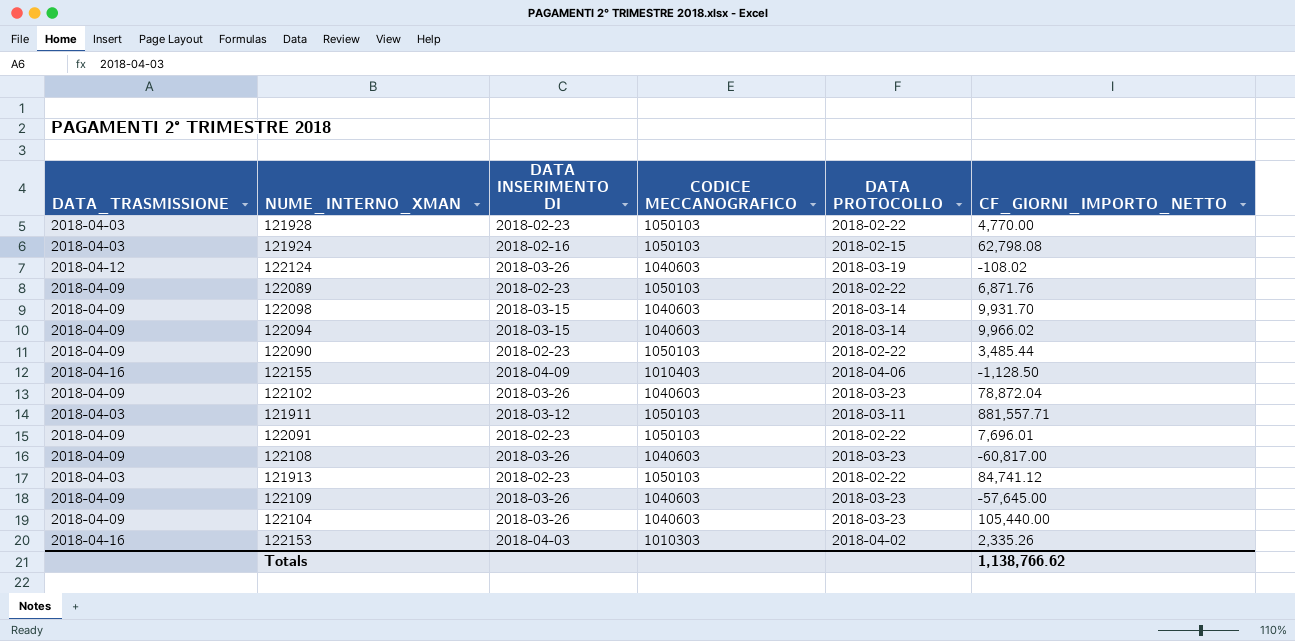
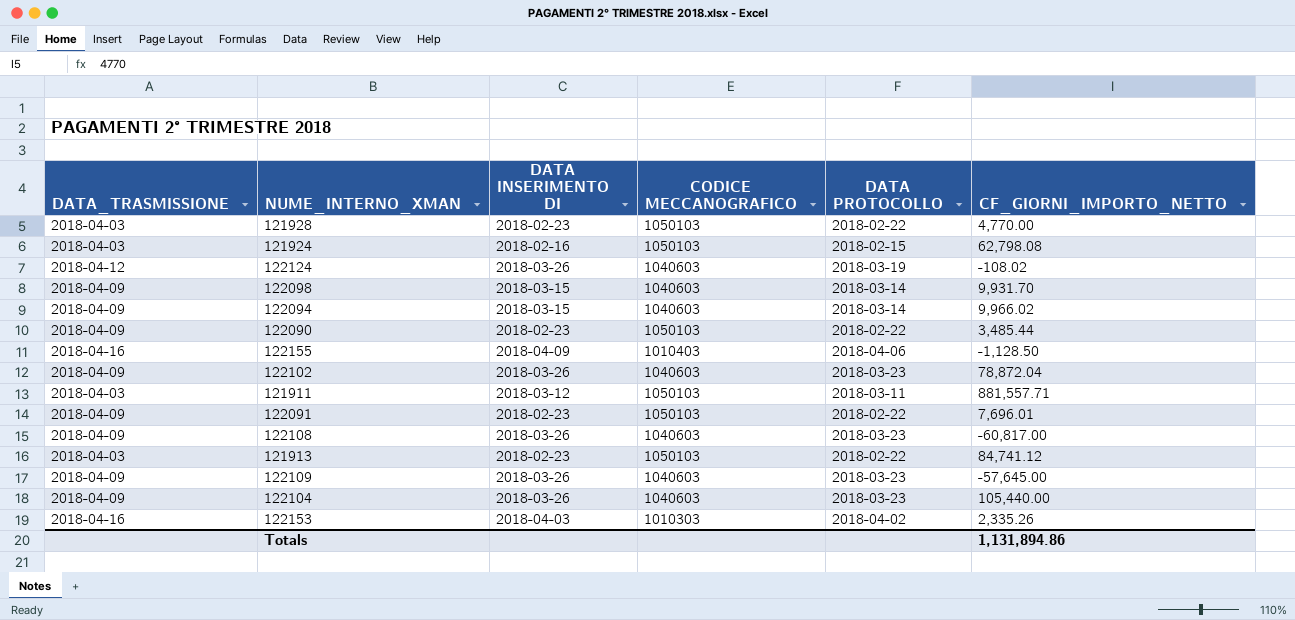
row 122089: 2018-04-09 | 2018-02-23 | 1050103 | 2018-02-22 | 6,871.76 -> none
Totals | CF_GIORNI_IMPORTO_NETTO: 1,138,766.62 -> 1,131,894.86

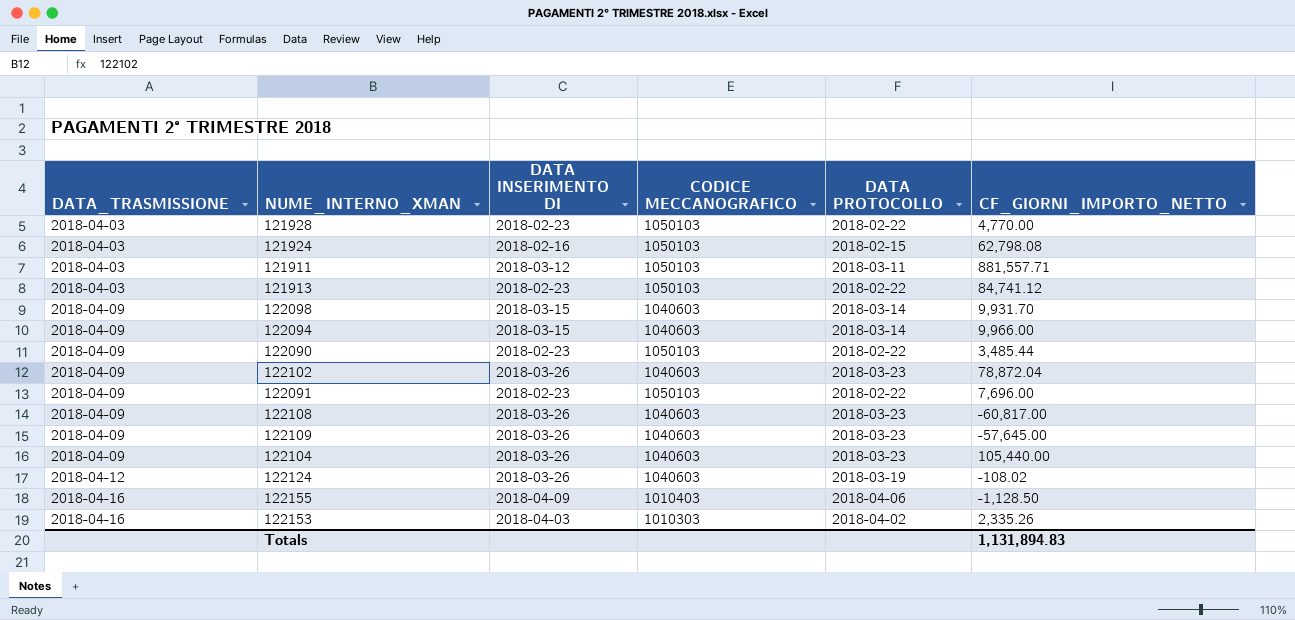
row order: none -> DATA_TRASMISSIONE ascending
122094 | CF_GIORNI_IMPORTO_NETTO: 9,966.02 -> 9,966.00
122091 | CF_GIORNI_IMPORTO_NETTO: 7,696.01 -> 7,696.00
Totals | CF_GIORNI_IMPORTO_NETTO: 1,131,894.86 -> 1,131,894.83

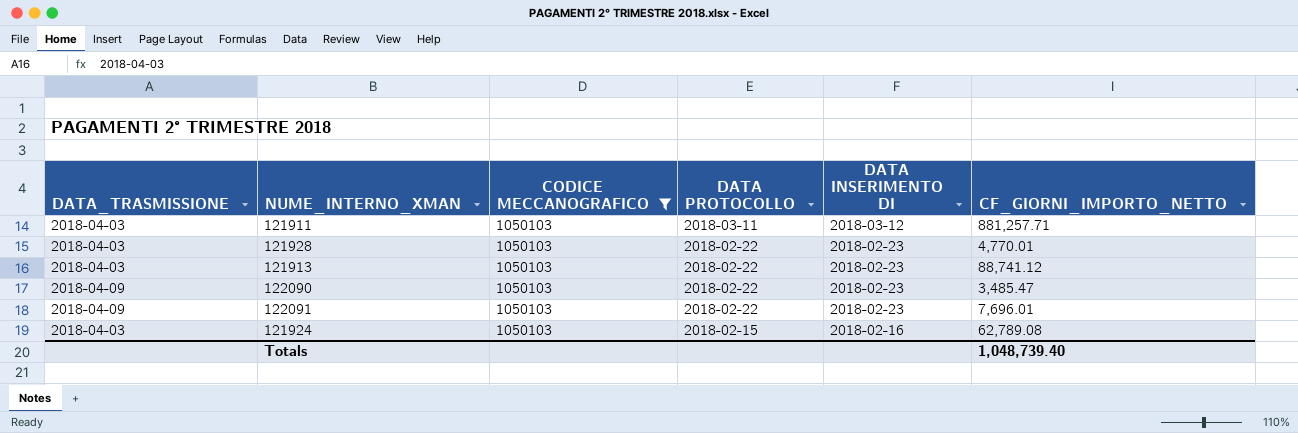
filter: none -> CODICE MECCANOGRAFICO = 1050103
row order: DATA_TRASMISSIONE ascending -> DATA PROTOCOLLO descending
column DATA INSERIMENTO DI | position: 3 -> 5
121911 | CF_GIORNI_IMPORTO_NETTO: 881,557.71 -> 881,257.71
121928 | CF_GIORNI_IMPORTO_NETTO: 4,770.00 -> 4,770.01
121913 | CF_GIORNI_IMPORTO_NETTO: 84,741.12 -> 88,741.12
122090 | CF_GIORNI_IMPORTO_NETTO: 3,485.44 -> 3,485.47
122091 | CF_GIORNI_IMPORTO_NETTO: 7,696.00 -> 7,696.01
121924 | CF_GIORNI_IMPORTO_NETTO: 62,798.08 -> 62,789.08
Totals | CF_GIORNI_IMPORTO_NETTO: 1,131,894.83 -> 1,048,739.40

